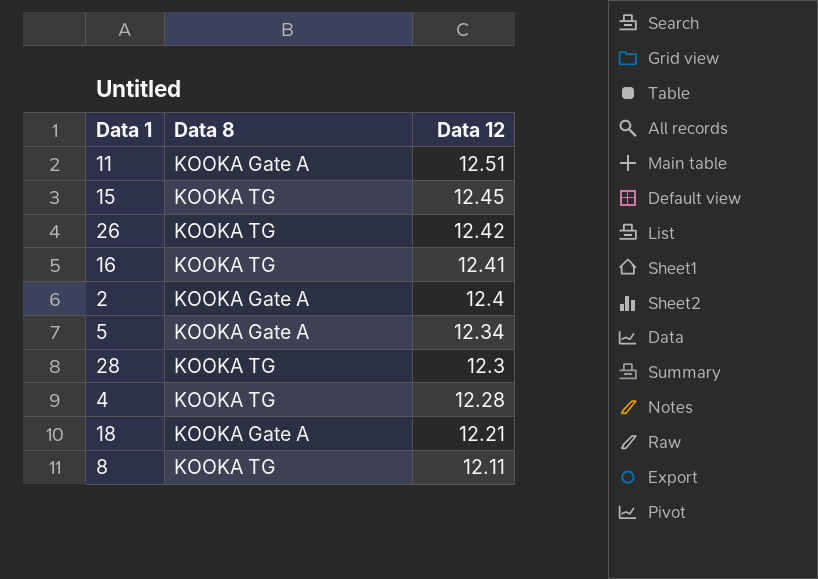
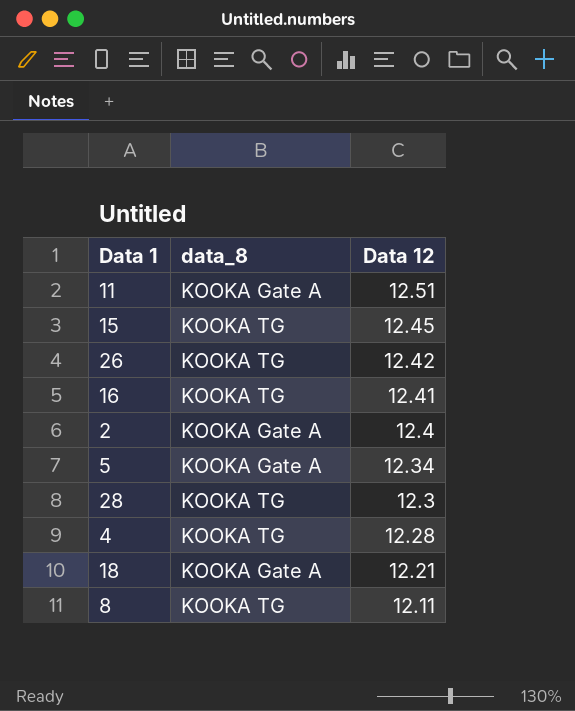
column name: Data 8 -> data_8

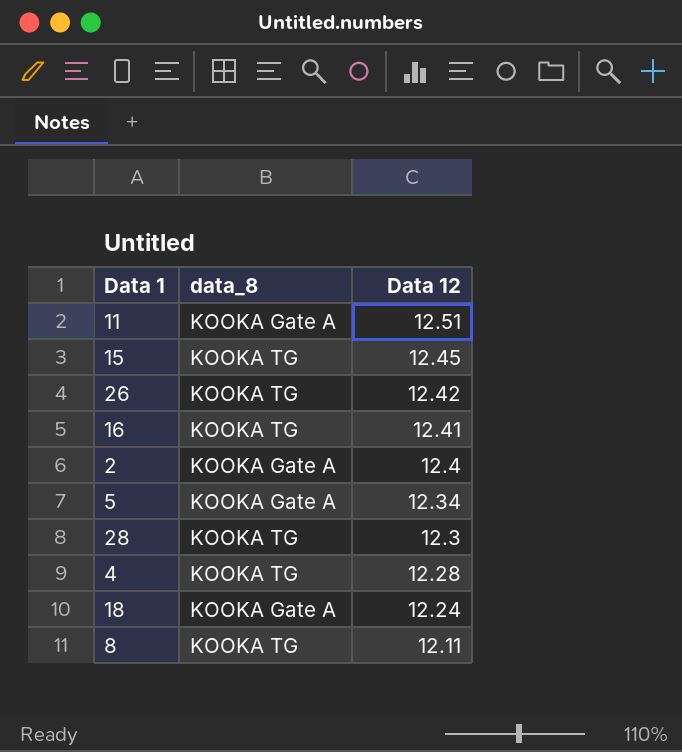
18 | Data 12: 12.21 -> 12.24

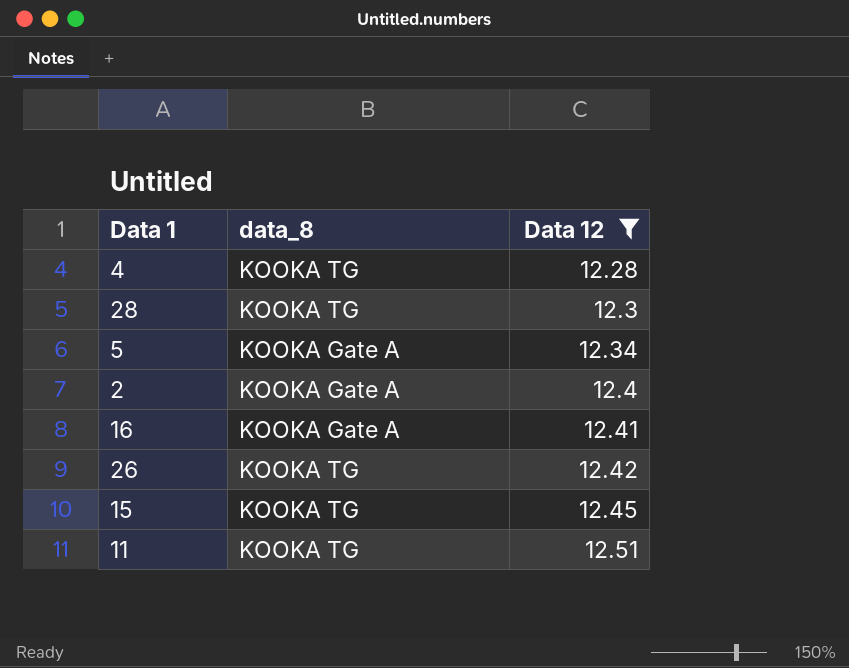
filter: none -> Data 12 >= 12.28
row order: Data 12 descending -> Data 12 ascending
16 | data_8: KOOKA TG -> KOOKA Gate A
11 | data_8: KOOKA Gate A -> KOOKA TG

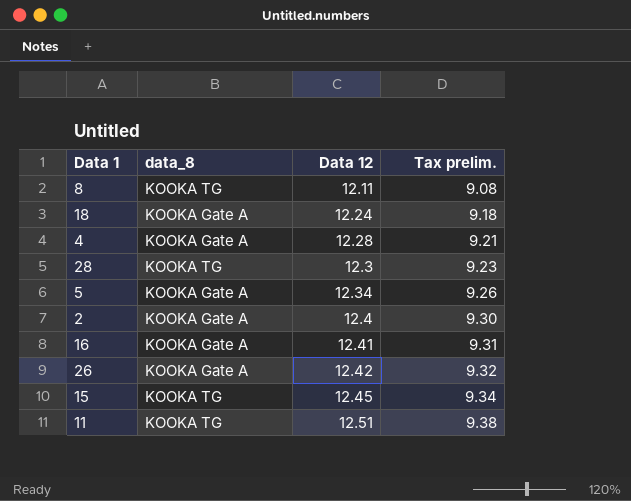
filter: Data 12 >= 12.28 -> none
column Tax prelim. | formula: none -> [Data 12] * 0.75
4 | data_8: KOOKA TG -> KOOKA Gate A
26 | data_8: KOOKA TG -> KOOKA Gate A

